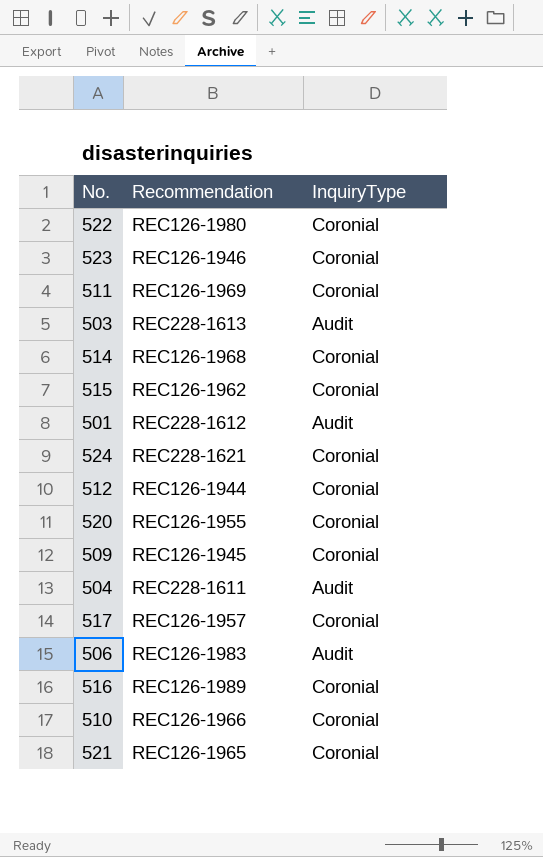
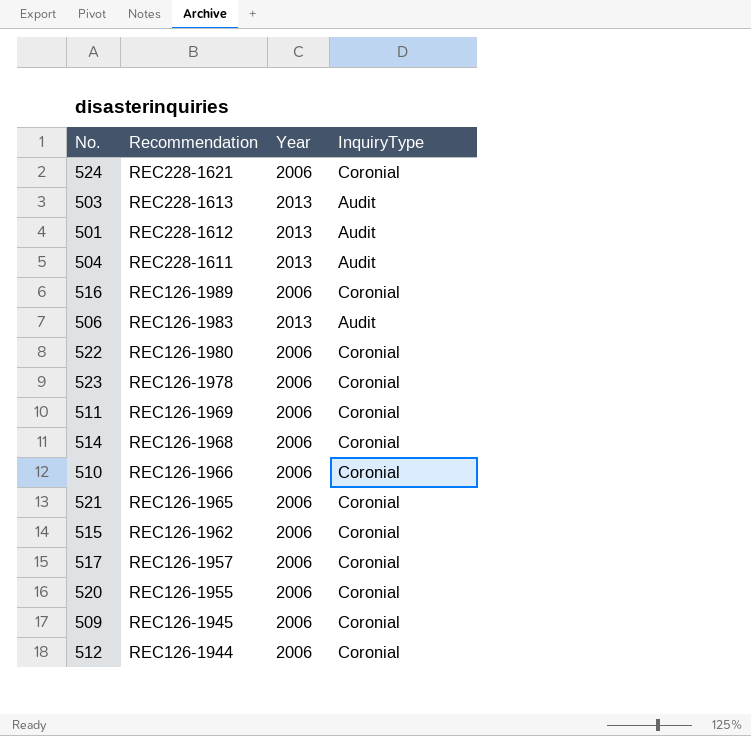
row order: none -> Recommendation descending
column Year | position: none -> 3
523 | Recommendation: REC126-1946 -> REC126-1978

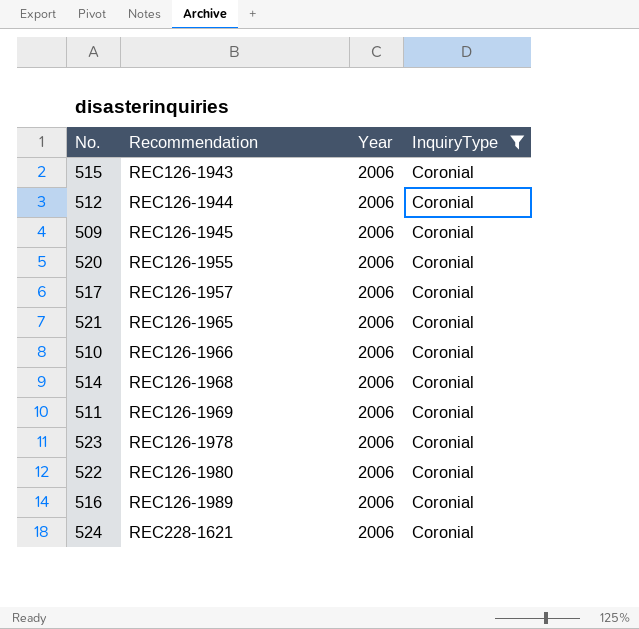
filter: none -> InquiryType = Coronial
row order: Recommendation descending -> Recommendation ascending
515 | Recommendation: REC126-1962 -> REC126-1943

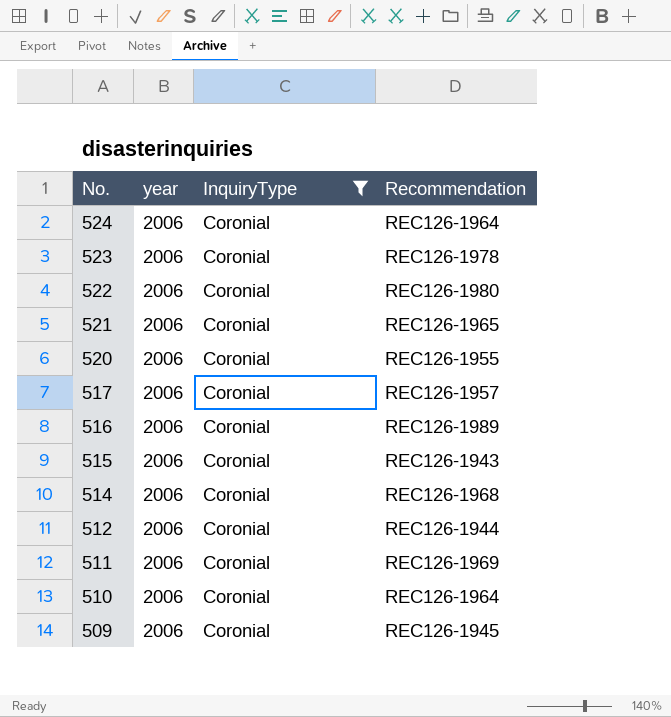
row order: Recommendation ascending -> No. descending
column name: Year -> year
column Recommendation | position: 2 -> 4
524 | Recommendation: REC228-1621 -> REC126-1964
510 | Recommendation: REC126-1966 -> REC126-1964

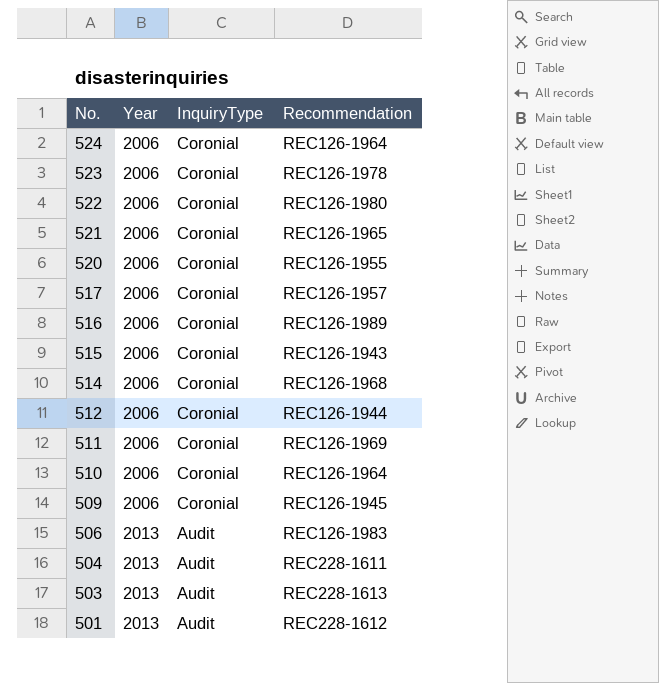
filter: InquiryType = Coronial -> none
column name: year -> Year

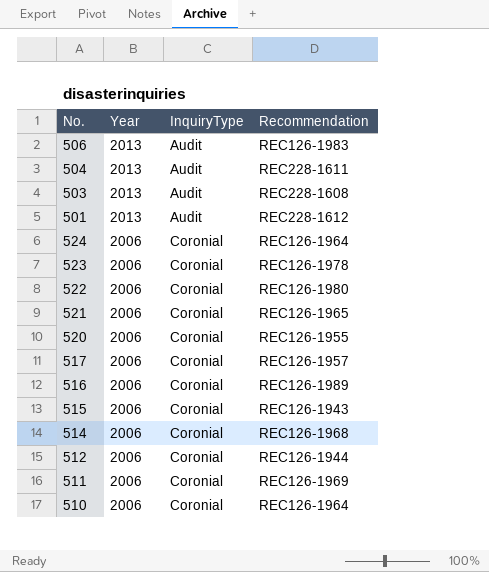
row order: No. descending -> Year descending
row 509: 2006 | Coronial | REC126-1945 -> none
503 | Recommendation: REC228-1613 -> REC228-1608

